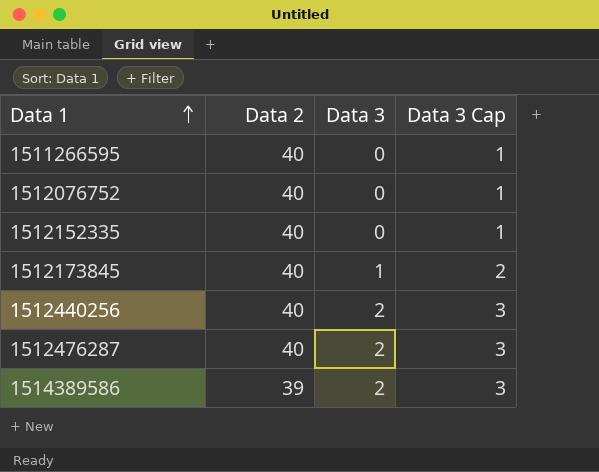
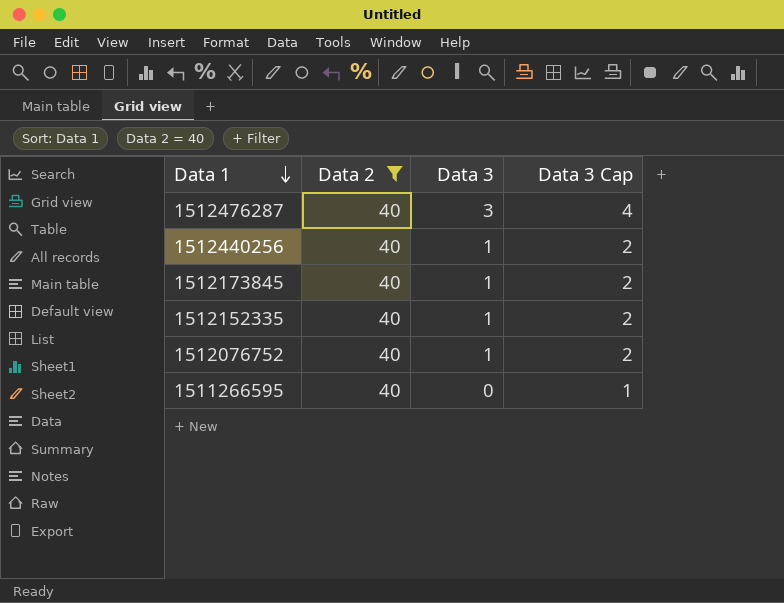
filter: none -> Data 2 = 40
row order: Data 1 ascending -> Data 1 descending
1512476287 | Data 3: 2 -> 3
1512476287 | Data 3 Cap: 3 -> 4
1512440256 | Data 3: 2 -> 1
1512440256 | Data 3 Cap: 3 -> 2
1512152335 | Data 3: 0 -> 1
1512152335 | Data 3 Cap: 1 -> 2
1512076752 | Data 3: 0 -> 1
1512076752 | Data 3 Cap: 1 -> 2

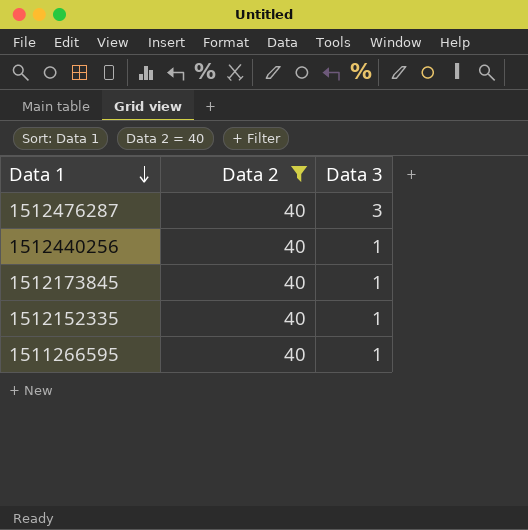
column Data 3 Cap | formula: [Data 3] + 1 -> none
row 1512076752: 40 | 1 | 2 -> none
1511266595 | Data 3: 0 -> 1

